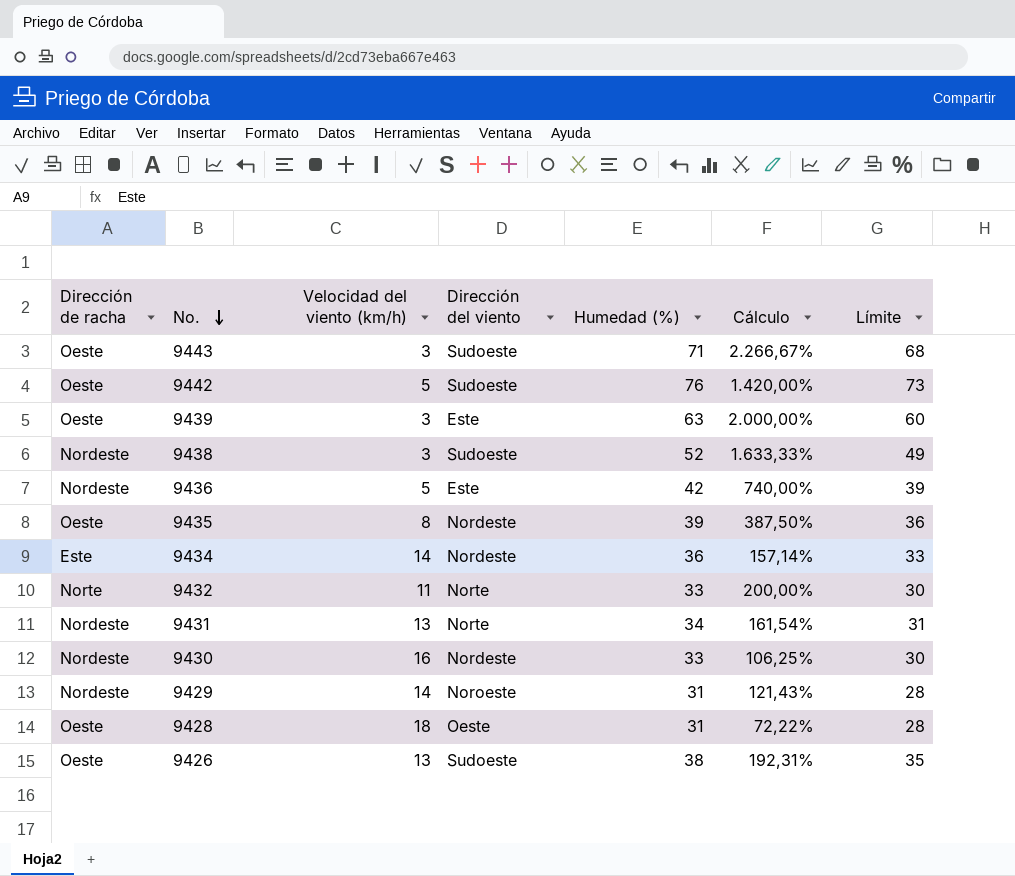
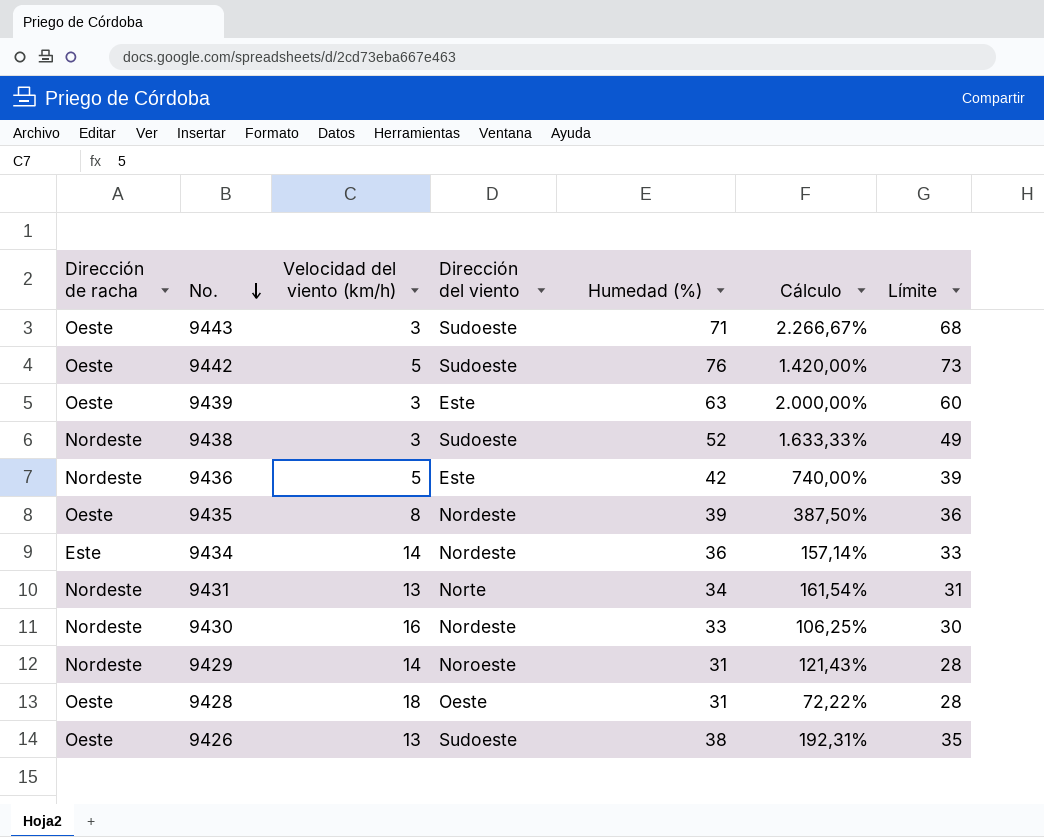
row 9432: Norte | 11 | Norte | 33 | 200,00% | 30 -> none

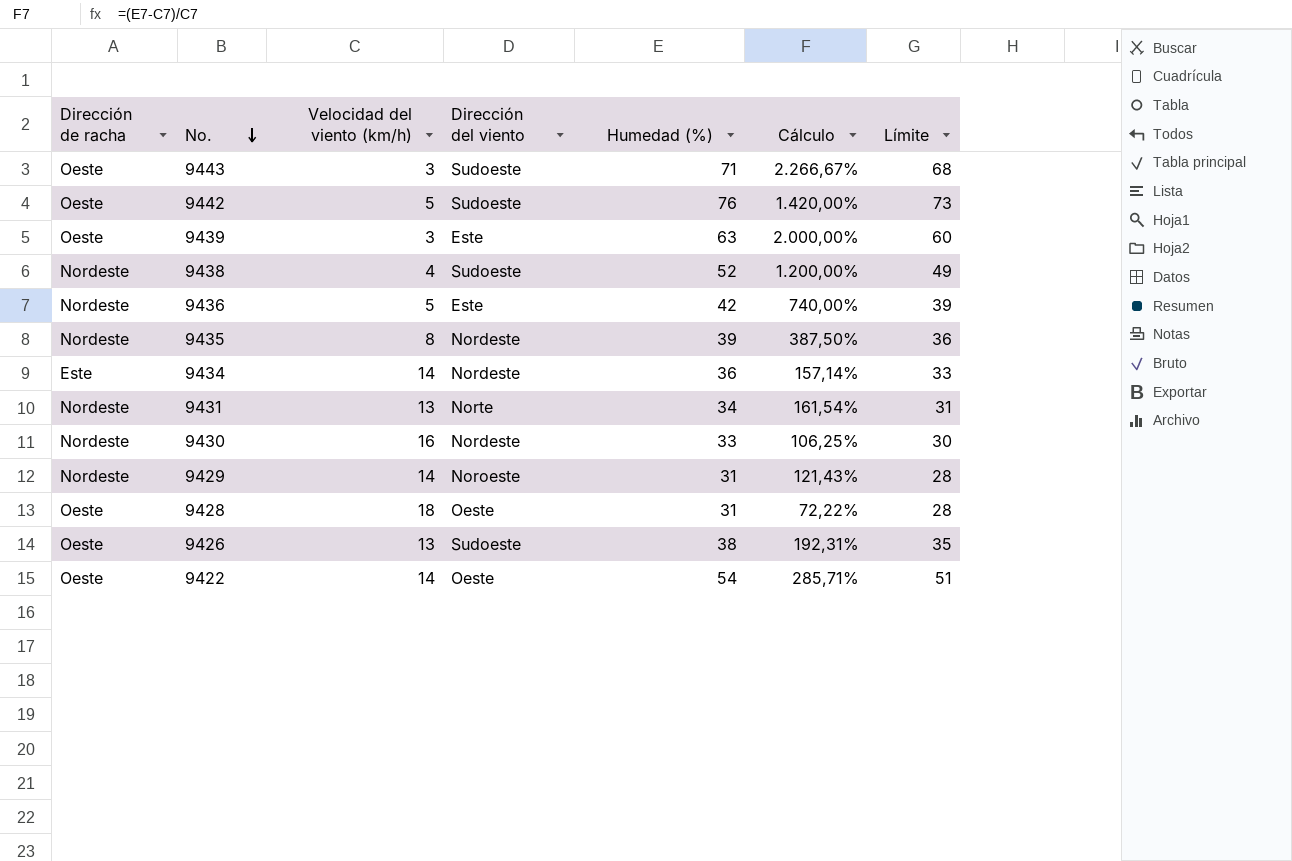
9438 | Velocidad del viento (km/h): 3 -> 4
9438 | Cálculo: 1.633,33% -> 1.200,00%
9435 | Dirección de racha: Oeste -> Nordeste
row 9422: none -> Oeste | 14 | Oeste | 54 | 285,71% | 51

